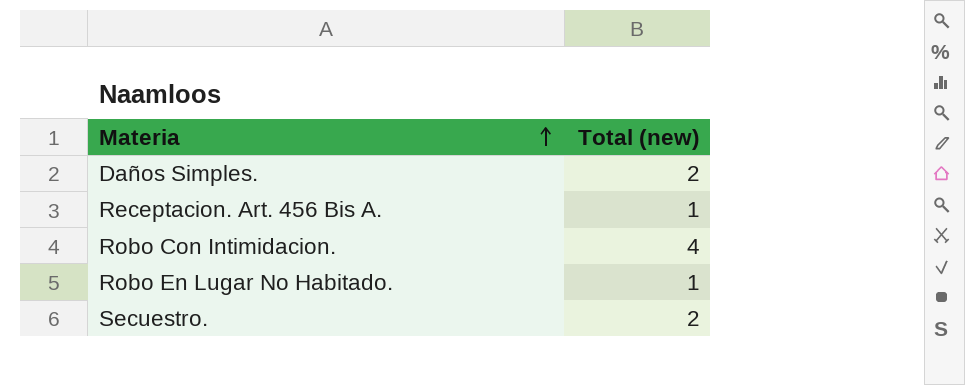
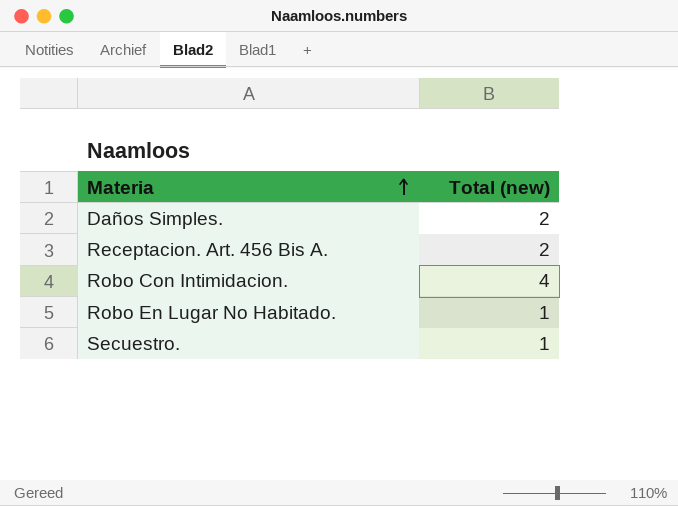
Receptacion. Art. 456 Bis A. | Total (new): 1 -> 2
Secuestro. | Total (new): 2 -> 1

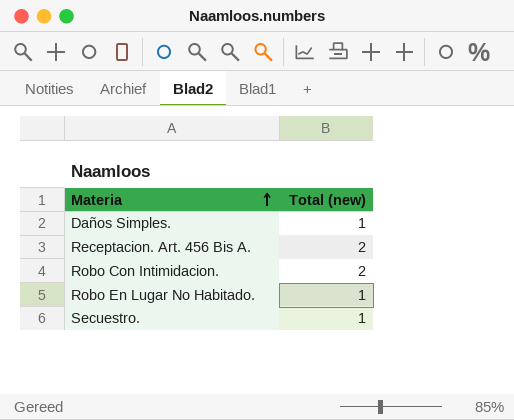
Daños Simples. | Total (new): 2 -> 1
Robo Con Intimidacion. | Total (new): 4 -> 2

